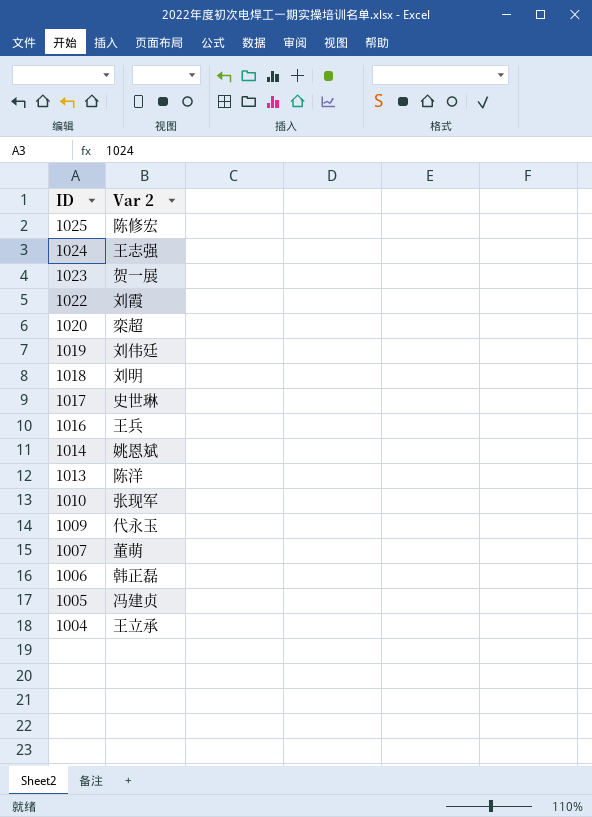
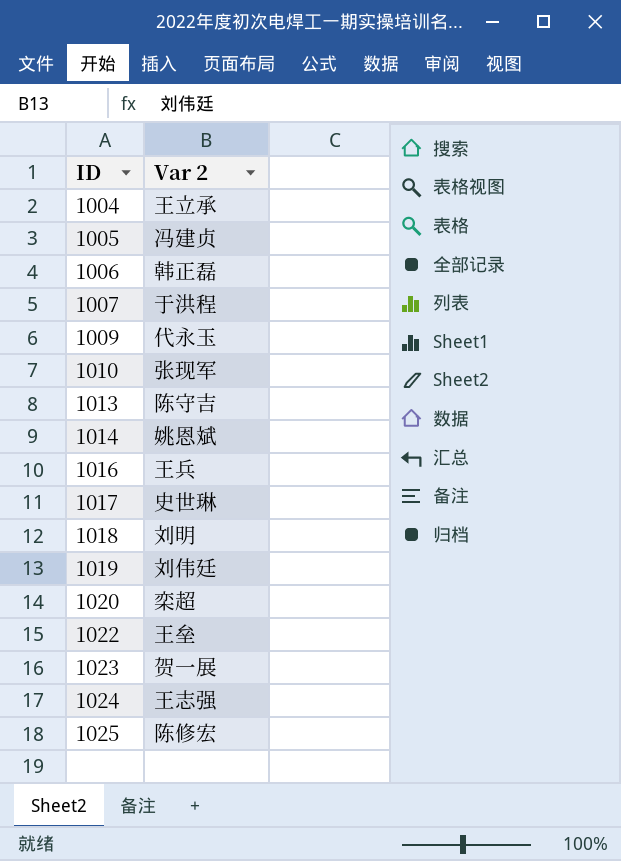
row order: ID descending -> ID ascending
1007 | Var 2: 董萌 -> 于洪程
1013 | Var 2: 陈洋 -> 陈守吉
1022 | Var 2: 刘霞 -> 王垒

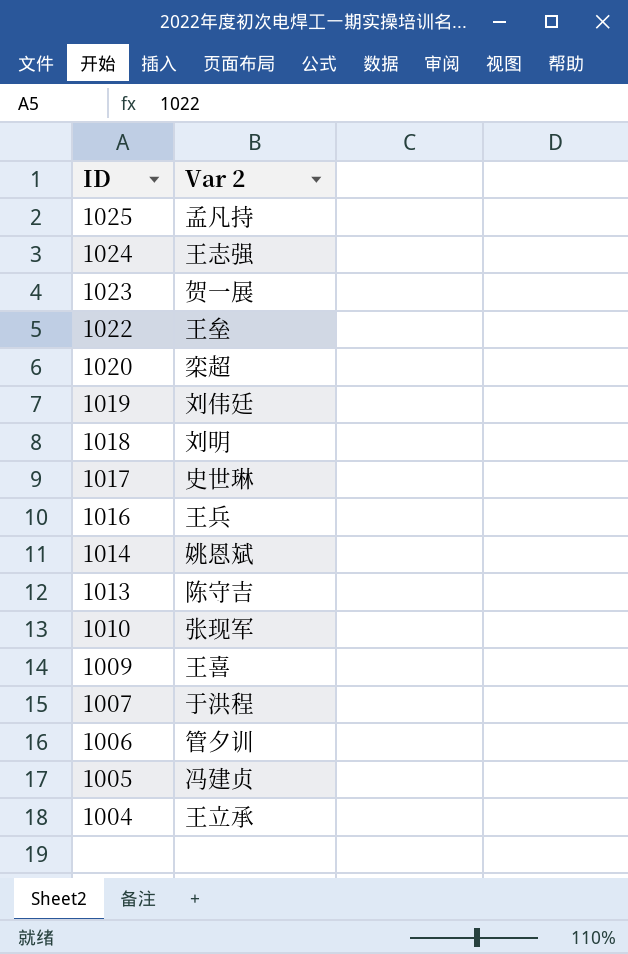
row order: ID ascending -> ID descending
1025 | Var 2: 陈修宏 -> 孟凡持
1009 | Var 2: 代永玉 -> 王喜
1006 | Var 2: 韩正磊 -> 管夕训

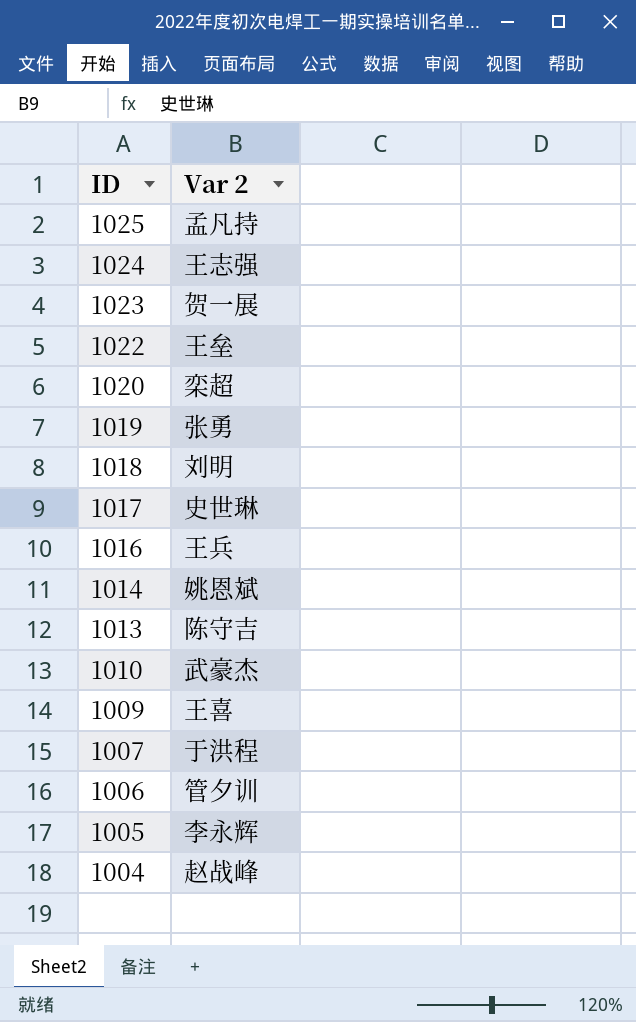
1019 | Var 2: 刘伟廷 -> 张勇
1010 | Var 2: 张现军 -> 武豪杰
1005 | Var 2: 冯建贞 -> 李永辉
1004 | Var 2: 王立承 -> 赵战峰

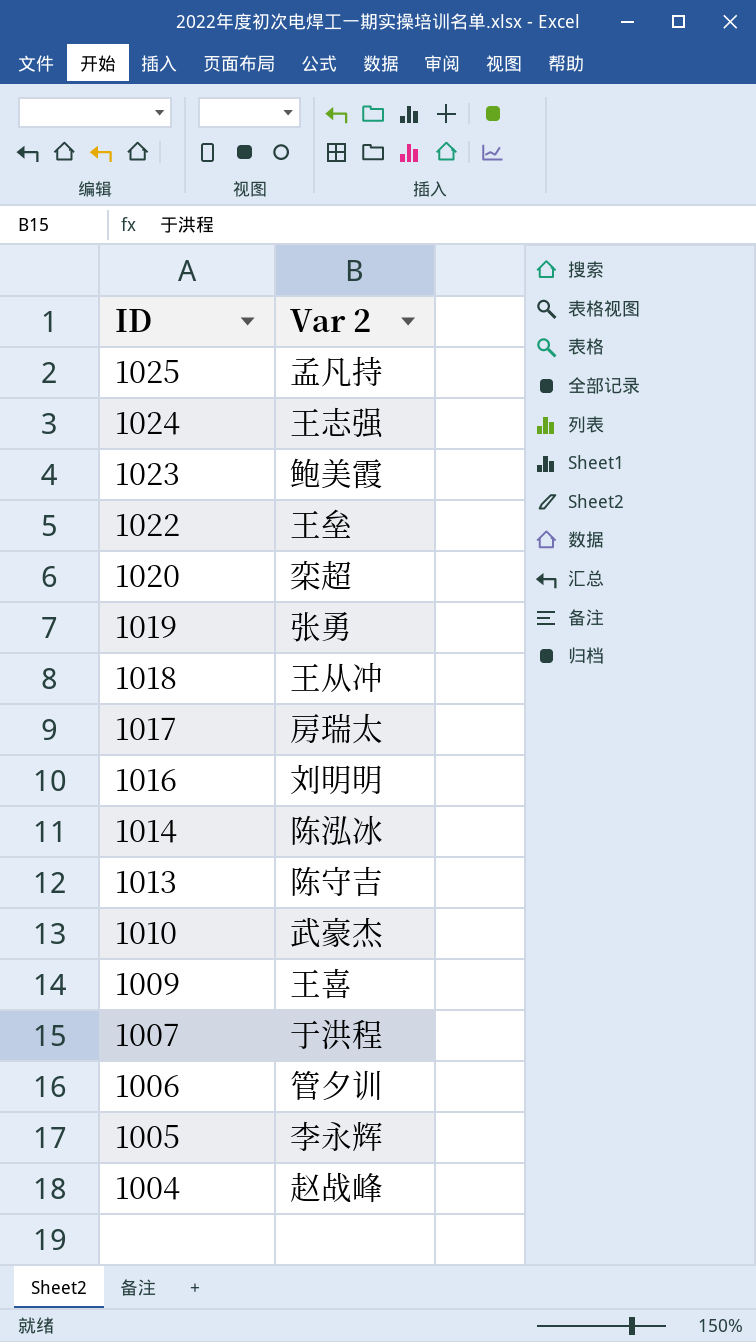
1023 | Var 2: 贺一展 -> 鲍美霞
1018 | Var 2: 刘明 -> 王从冲
1017 | Var 2: 史世琳 -> 房瑞太
1016 | Var 2: 王兵 -> 刘明明
1014 | Var 2: 姚恩斌 -> 陈泓冰

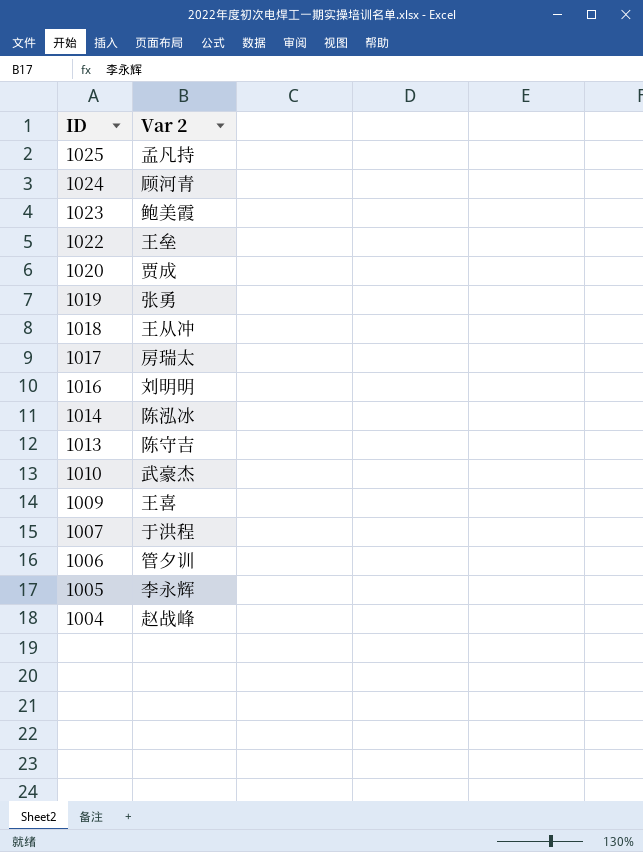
1024 | Var 2: 王志强 -> 顾河青
1020 | Var 2: 栾超 -> 贾成

